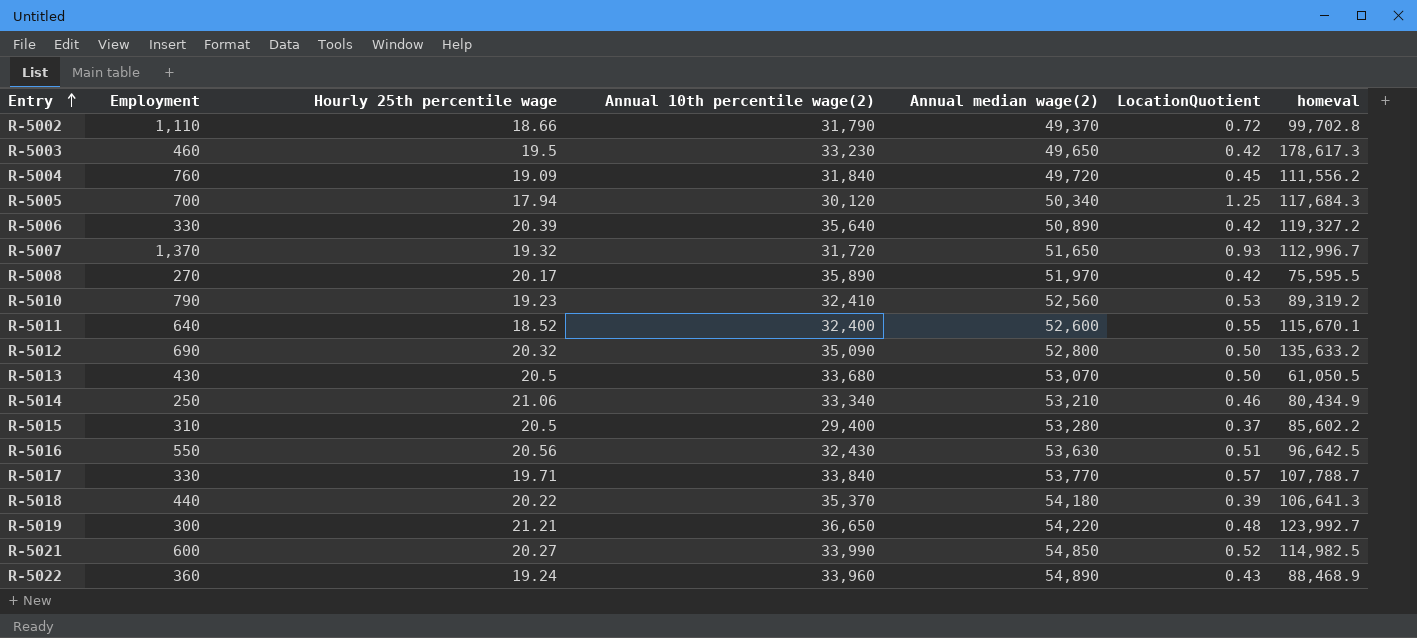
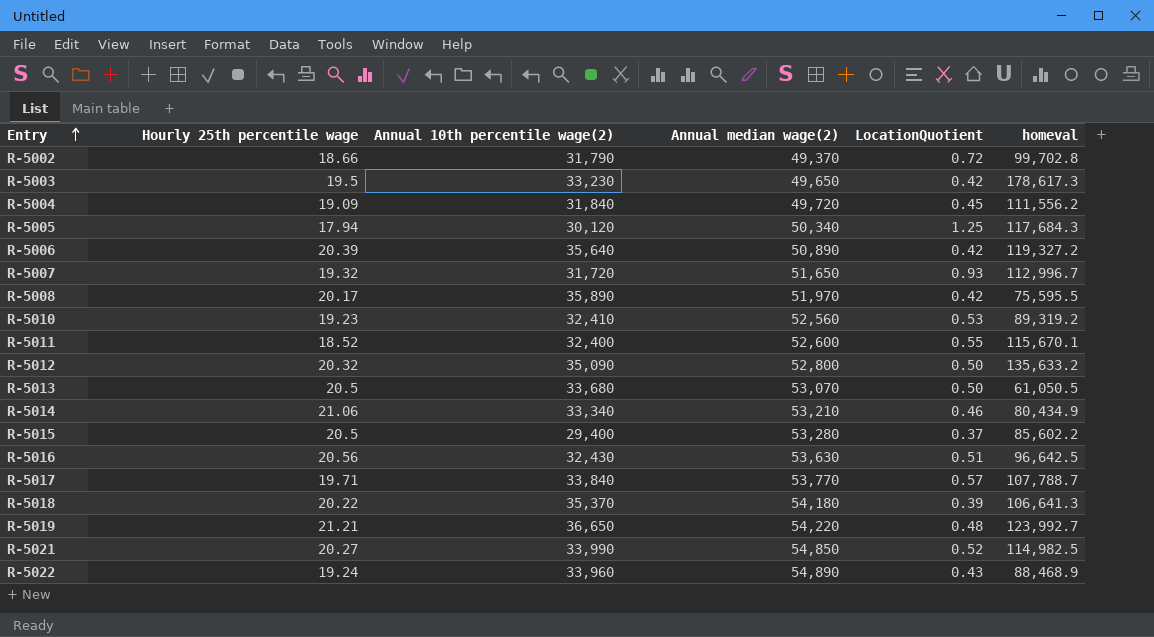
column Employment | position: 2 -> none

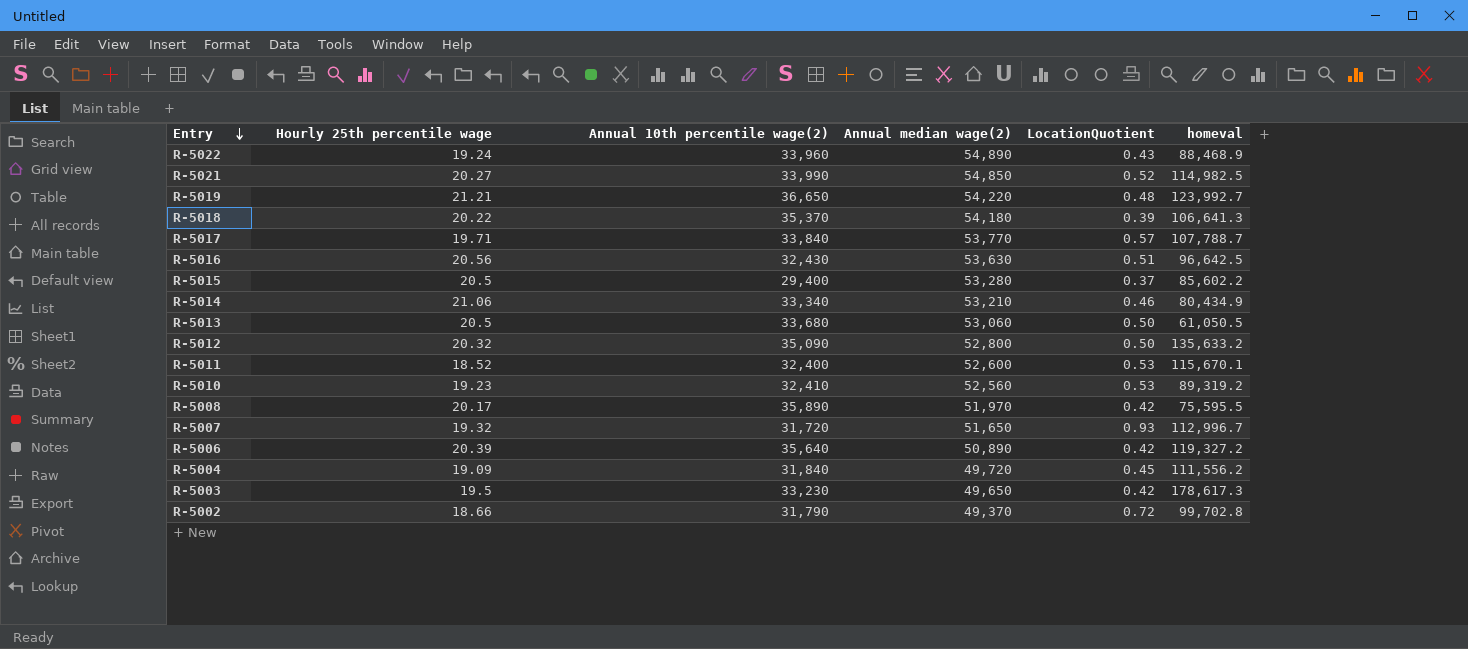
row order: Entry ascending -> Entry descending
row R-5005: 17.94 | 30,120 | 50,340 | 1.25 | 117,684.3 -> none
R-5013 | Annual median wage(2): 53,070 -> 53,060
R-5011 | LocationQuotient: 0.55 -> 0.53

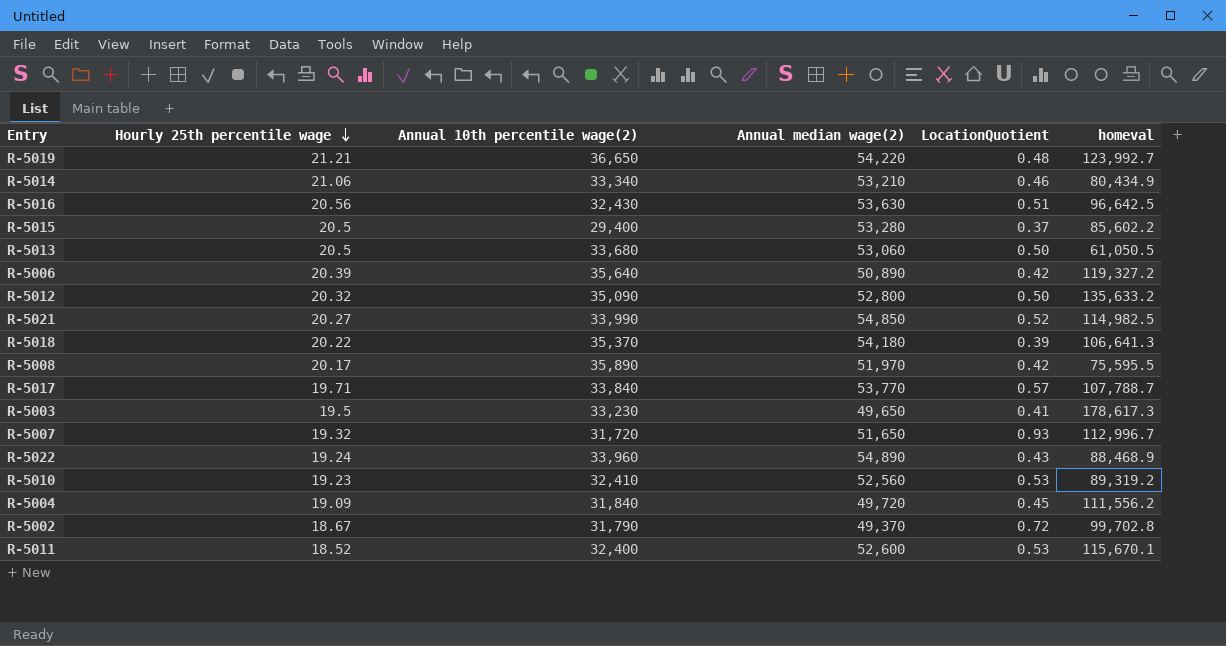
row order: Entry descending -> Hourly 25th percentile wage descending
R-5003 | LocationQuotient: 0.42 -> 0.41
R-5002 | Hourly 25th percentile wage: 18.66 -> 18.67

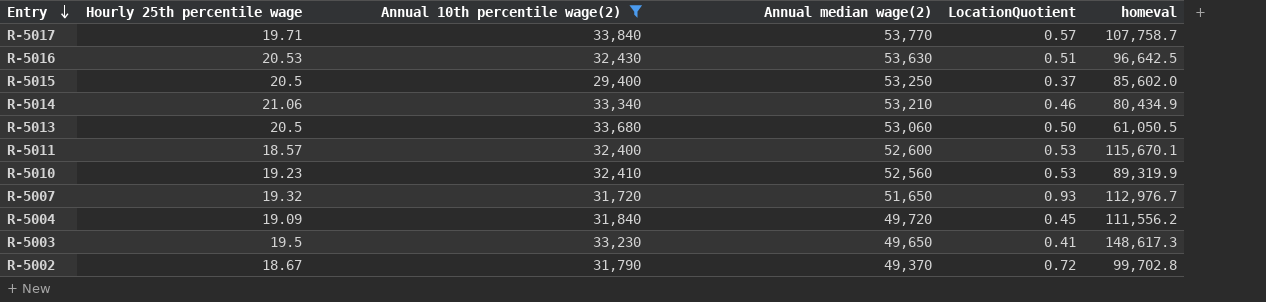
filter: none -> Annual 10th percentile wage(2) <= 33,840
row order: Hourly 25th percentile wage descending -> Entry descending
R-5017 | homeval: 107,788.7 -> 107,758.7
R-5016 | Hourly 25th percentile wage: 20.56 -> 20.53
R-5015 | Annual median wage(2): 53,280 -> 53,250
R-5015 | homeval: 85,602.2 -> 85,602.0
R-5011 | Hourly 25th percentile wage: 18.52 -> 18.57
R-5010 | homeval: 89,319.2 -> 89,319.9
R-5007 | homeval: 112,996.7 -> 112,976.7
R-5003 | homeval: 178,617.3 -> 148,617.3

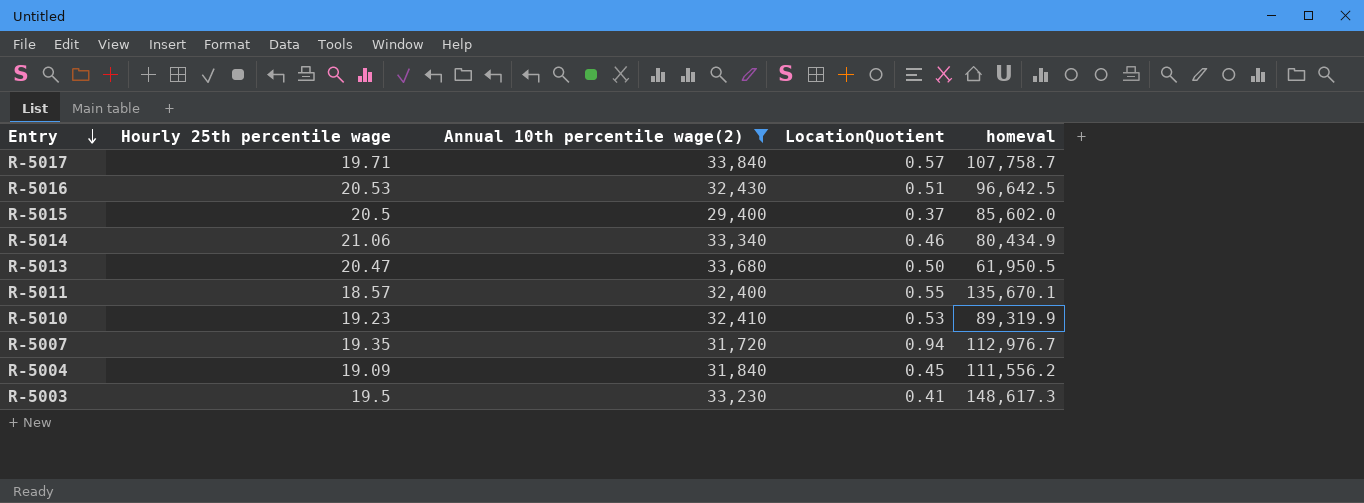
column Annual median wage(2) | position: 4 -> none
row R-5002: 18.67 | 31,790 | 49,370 | 0.72 | 99,702.8 -> none
R-5013 | Hourly 25th percentile wage: 20.5 -> 20.47
R-5013 | homeval: 61,050.5 -> 61,950.5
R-5011 | LocationQuotient: 0.53 -> 0.55
R-5011 | homeval: 115,670.1 -> 135,670.1
R-5007 | Hourly 25th percentile wage: 19.32 -> 19.35
R-5007 | LocationQuotient: 0.93 -> 0.94

